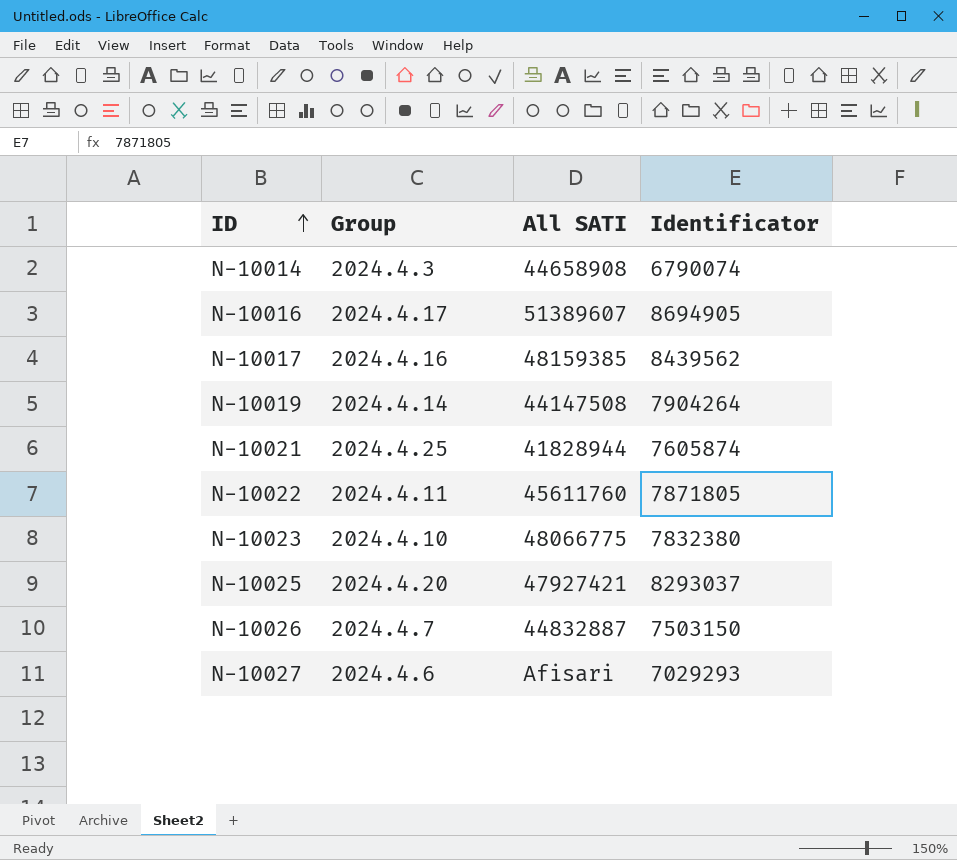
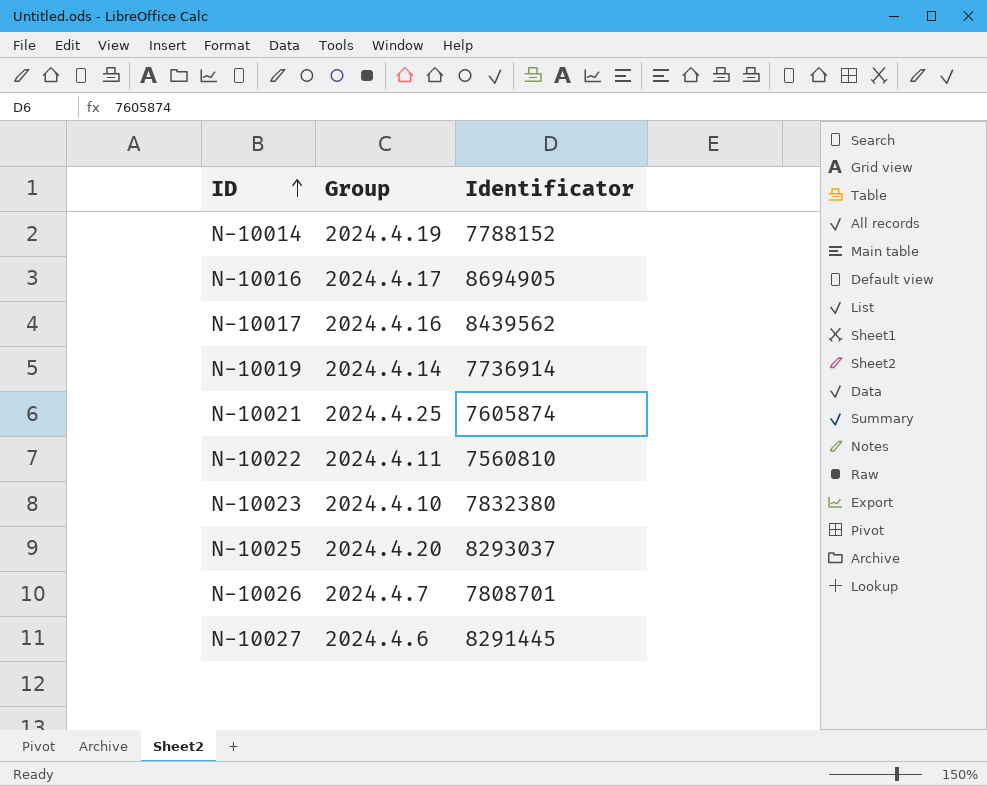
column All SATI | position: 3 -> none
N-10014 | Group: 2024.4.3 -> 2024.4.19
N-10014 | Identificator: 6790074 -> 7788152
N-10019 | Identificator: 7904264 -> 7736914
N-10022 | Identificator: 7871805 -> 7560810
N-10026 | Identificator: 7503150 -> 7808701
N-10027 | Identificator: 7029293 -> 8291445

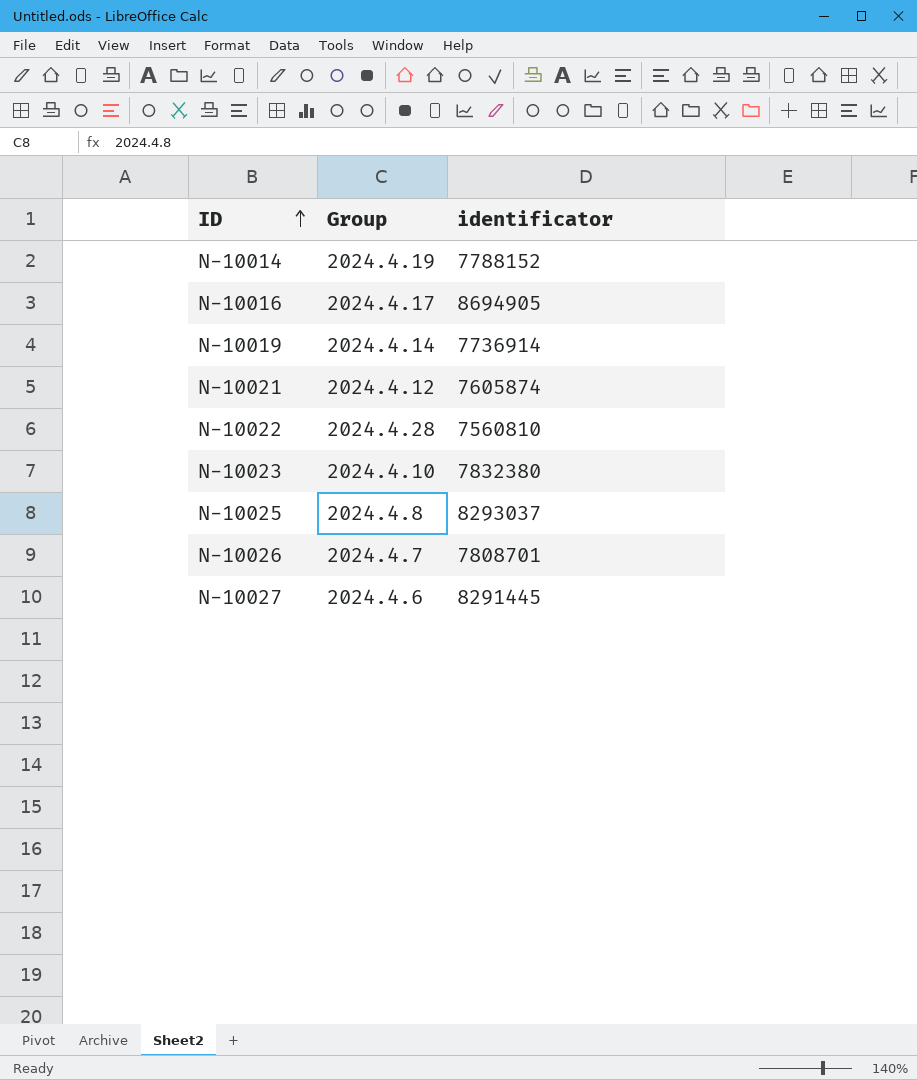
column name: Identificator -> identificator
row N-10017: 2024.4.16 | 8439562 -> none
N-10021 | Group: 2024.4.25 -> 2024.4.12
N-10022 | Group: 2024.4.11 -> 2024.4.28
N-10025 | Group: 2024.4.20 -> 2024.4.8

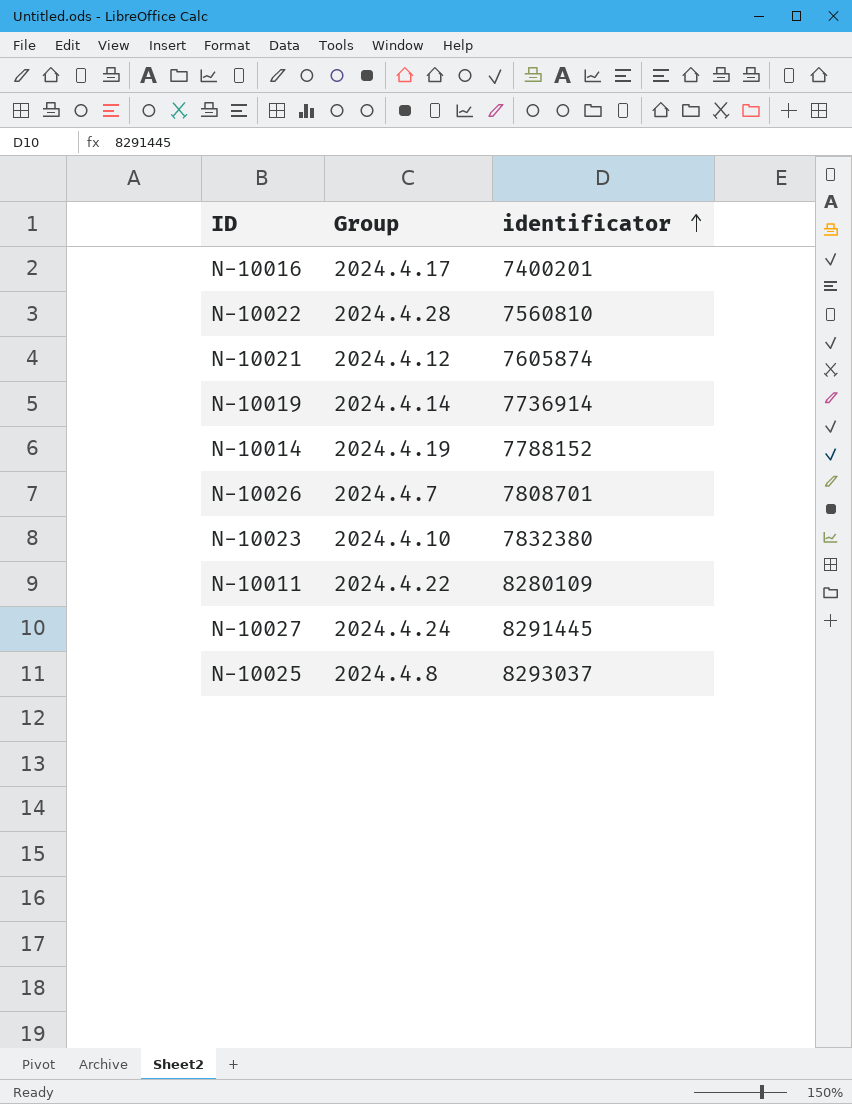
row order: ID ascending -> identificator ascending
N-10016 | identificator: 8694905 -> 7400201
row N-10011: none -> 2024.4.22 | 8280109
N-10027 | Group: 2024.4.6 -> 2024.4.24

